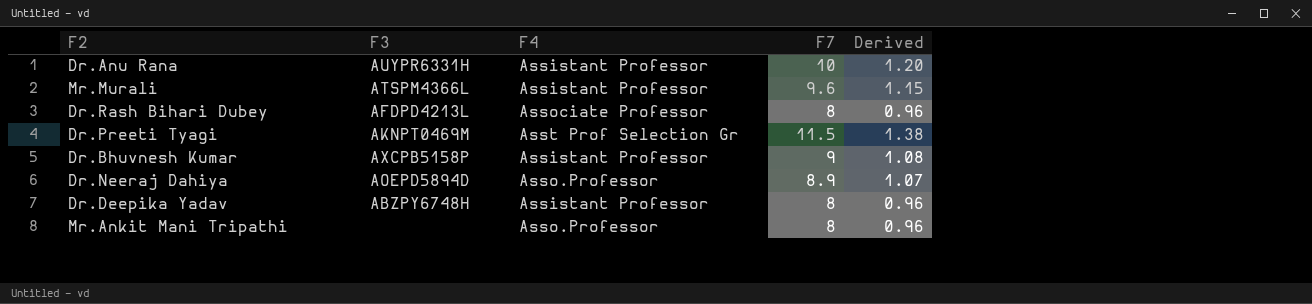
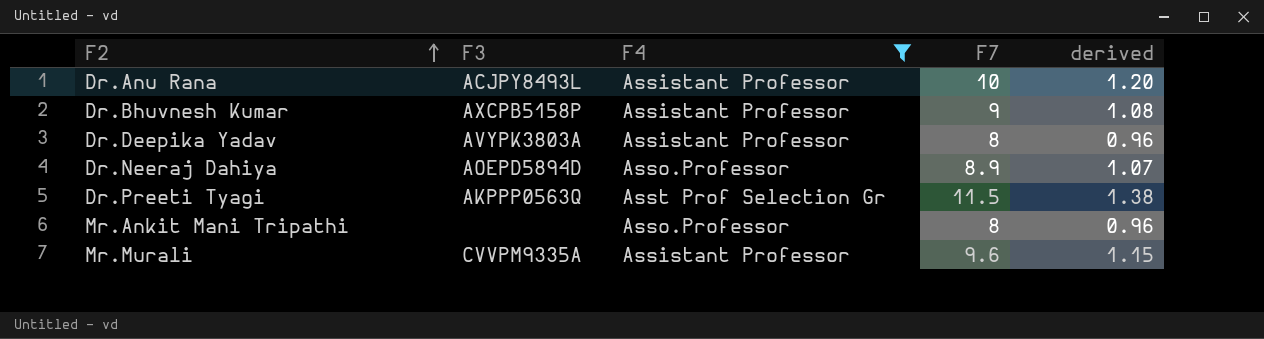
filter: none -> F4 != Associate Professor
row order: none -> F2 ascending
column name: Derived -> derived
Dr.Anu Rana | F3: AUYPR6331H -> ACJPY8493L
Dr.Deepika Yadav | F3: ABZPY6748H -> AVYPK3803A
Dr.Preeti Tyagi | F3: AKNPT0469M -> AKPPP0563Q
Mr.Murali | F3: ATSPM4366L -> CVVPM9335A

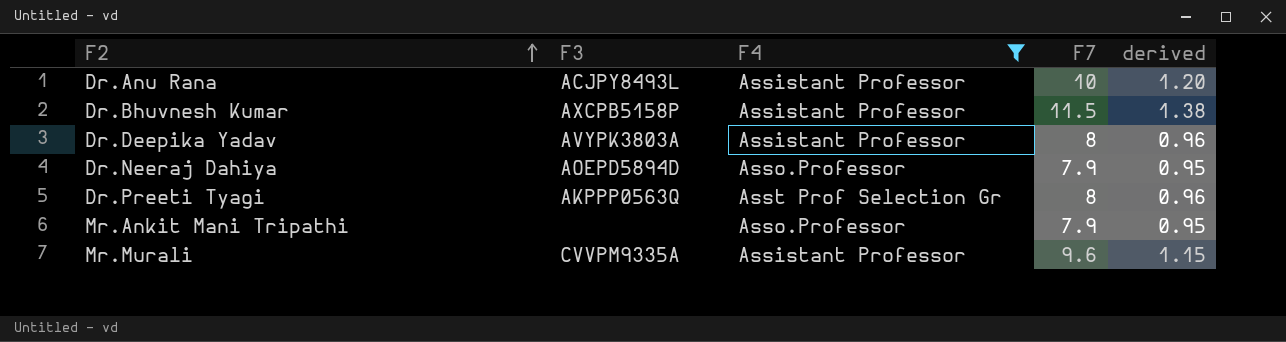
Dr.Bhuvnesh Kumar | F7: 9 -> 11.5
Dr.Bhuvnesh Kumar | derived: 1.08 -> 1.38
Dr.Neeraj Dahiya | F7: 8.9 -> 7.9
Dr.Neeraj Dahiya | derived: 1.07 -> 0.95
Dr.Preeti Tyagi | F7: 11.5 -> 8
Dr.Preeti Tyagi | derived: 1.38 -> 0.96
Mr.Ankit Mani Tripathi | F7: 8 -> 7.9
Mr.Ankit Mani Tripathi | derived: 0.96 -> 0.95

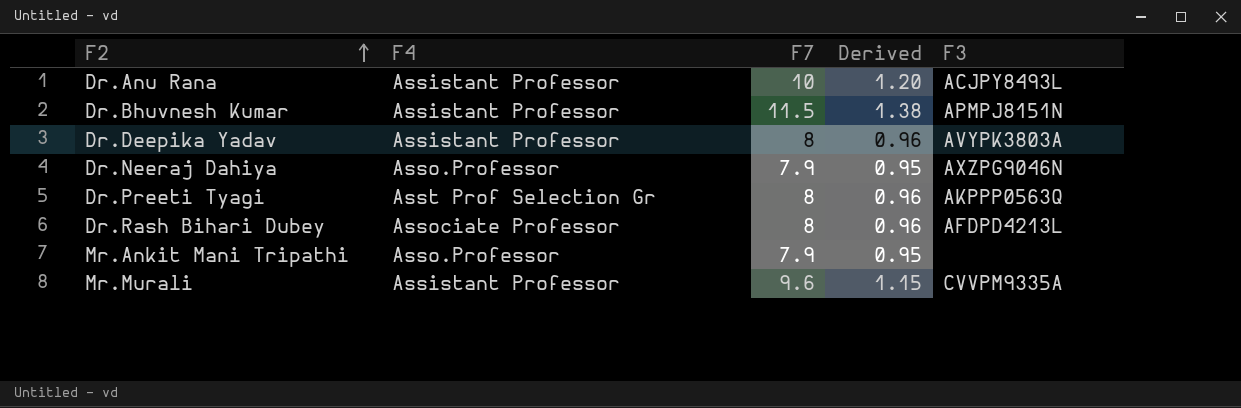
filter: F4 != Associate Professor -> none
column name: derived -> Derived
column F3 | position: 2 -> 5
Dr.Bhuvnesh Kumar | F3: AXCPB5158P -> APMPJ8151N
Dr.Neeraj Dahiya | F3: AOEPD5894D -> AXZPG9046N

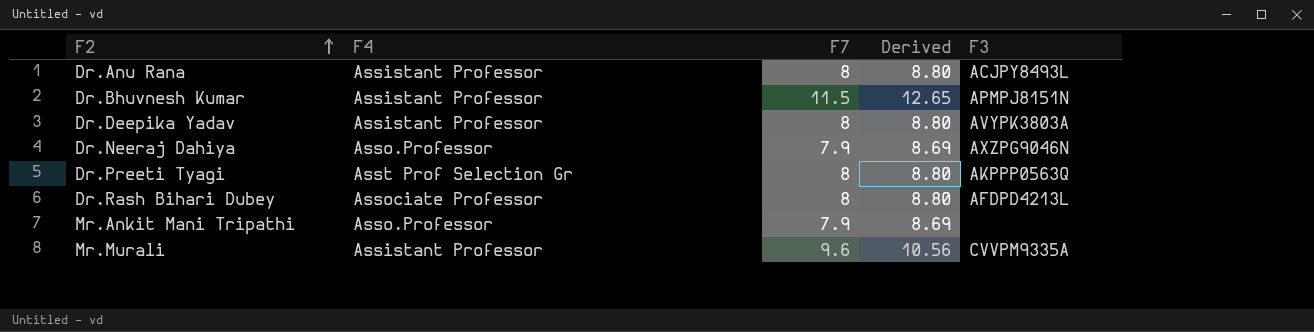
column Derived | formula: [F7] * 0.12 -> [F7] * 1.1
Dr.Anu Rana | F7: 10 -> 8

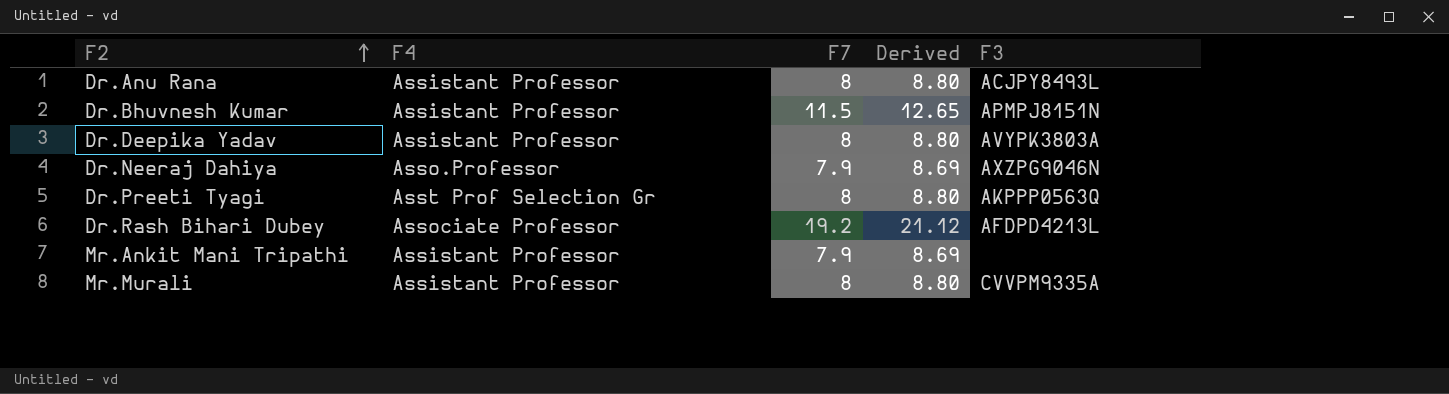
Dr.Rash Bihari Dubey | F7: 8 -> 19.2
Dr.Rash Bihari Dubey | Derived: 8.80 -> 21.12
Mr.Ankit Mani Tripathi | F4: Asso.Professor -> Assistant Professor
Mr.Murali | F7: 9.6 -> 8
Mr.Murali | Derived: 10.56 -> 8.80

